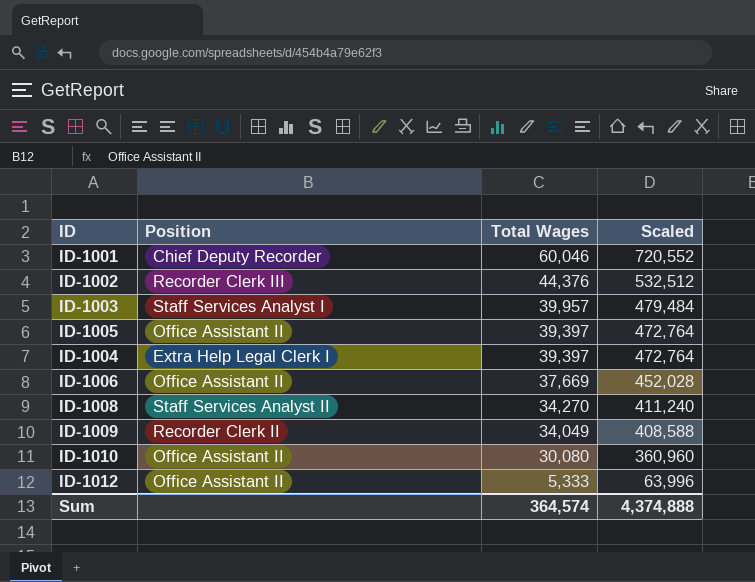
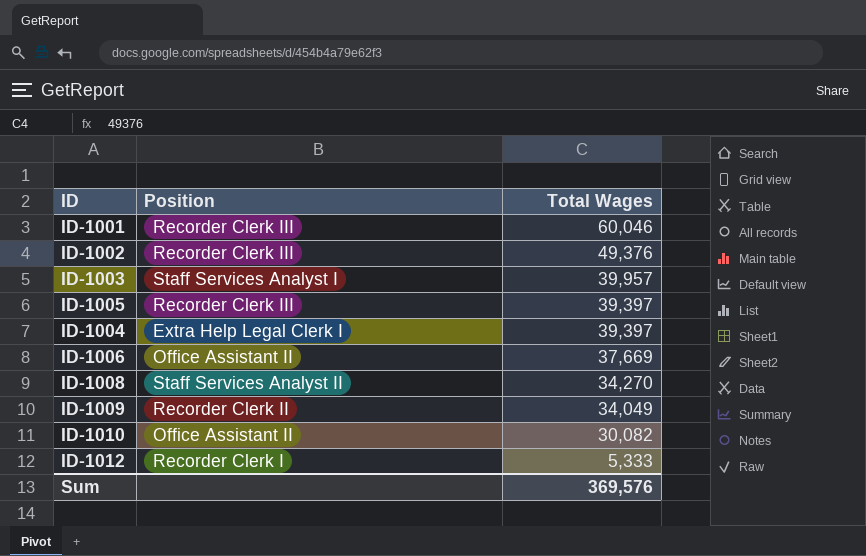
column Scaled | formula: [Total Wages] * 12 -> none
ID-1001 | Position: Chief Deputy Recorder -> Recorder Clerk III
ID-1002 | Total Wages: 44,376 -> 49,376
ID-1005 | Position: Office Assistant II -> Recorder Clerk III
ID-1010 | Total Wages: 30,080 -> 30,082
ID-1012 | Position: Office Assistant II -> Recorder Clerk I
Sum | Total Wages: 364,574 -> 369,576

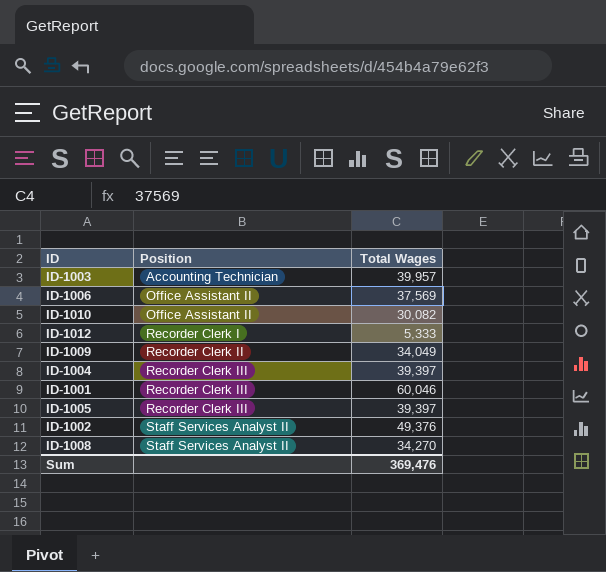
row order: Total Wages descending -> Position ascending
ID-1003 | Position: Staff Services Analyst I -> Accounting Technician
ID-1006 | Total Wages: 37,669 -> 37,569
ID-1004 | Position: Extra Help Legal Clerk I -> Recorder Clerk III
ID-1002 | Position: Recorder Clerk III -> Staff Services Analyst II
Sum | Total Wages: 369,576 -> 369,476

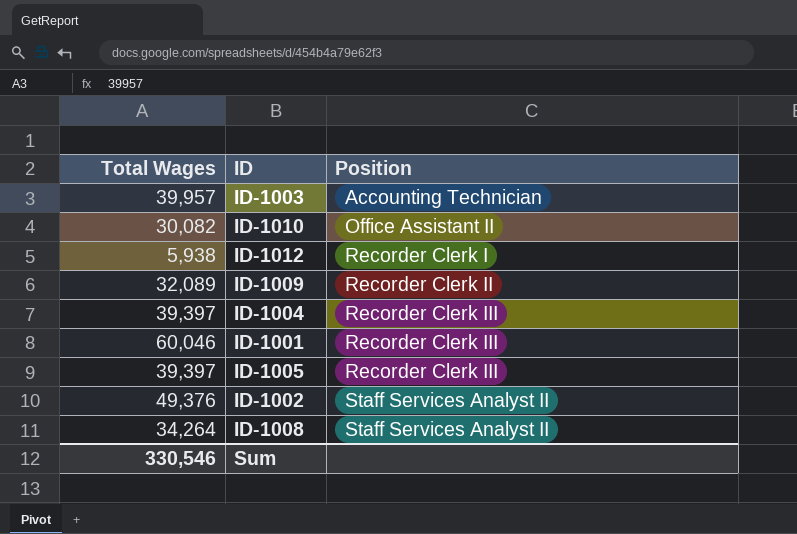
column Total Wages | position: 3 -> 1
row ID-1006: Office Assistant II | 37,569 -> none
ID-1012 | Total Wages: 5,333 -> 5,938
ID-1009 | Total Wages: 34,049 -> 32,089
ID-1008 | Total Wages: 34,270 -> 34,264
Sum | Total Wages: 369,476 -> 330,546

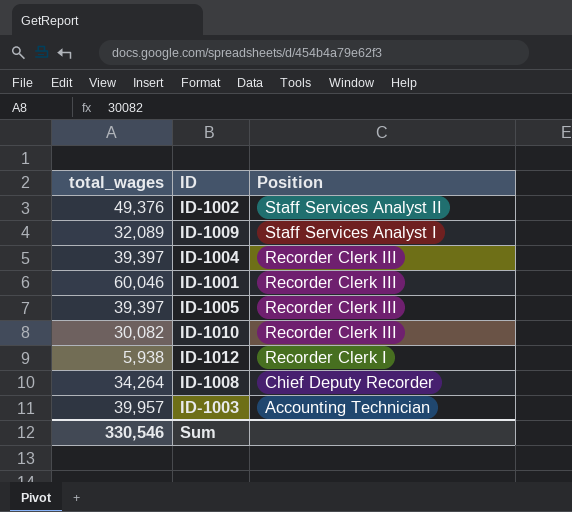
row order: Position ascending -> Position descending
column name: Total Wages -> total_wages
ID-1009 | Position: Recorder Clerk II -> Staff Services Analyst I
ID-1010 | Position: Office Assistant II -> Recorder Clerk III
ID-1008 | Position: Staff Services Analyst II -> Chief Deputy Recorder

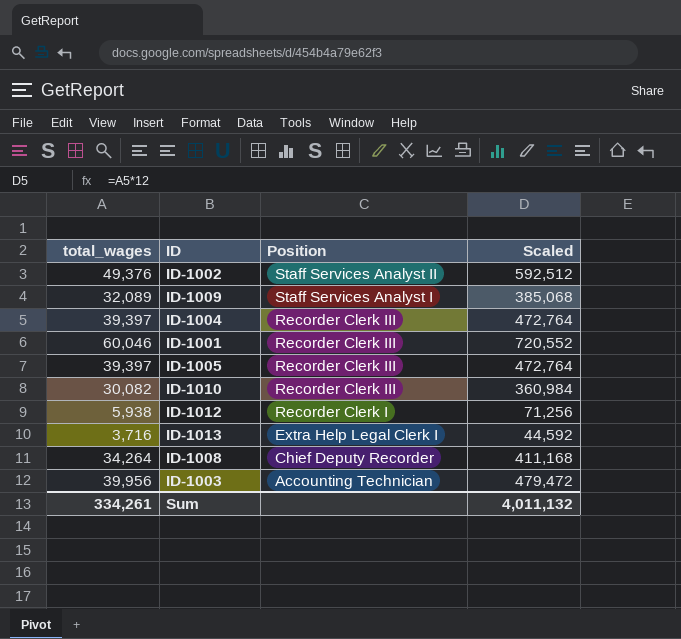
column Scaled | formula: none -> [total_wages] * 12
row ID-1013: none -> 3,716 | Extra Help Legal Clerk I | 44,592
ID-1003 | total_wages: 39,957 -> 39,956
Sum | total_wages: 330,546 -> 334,261

